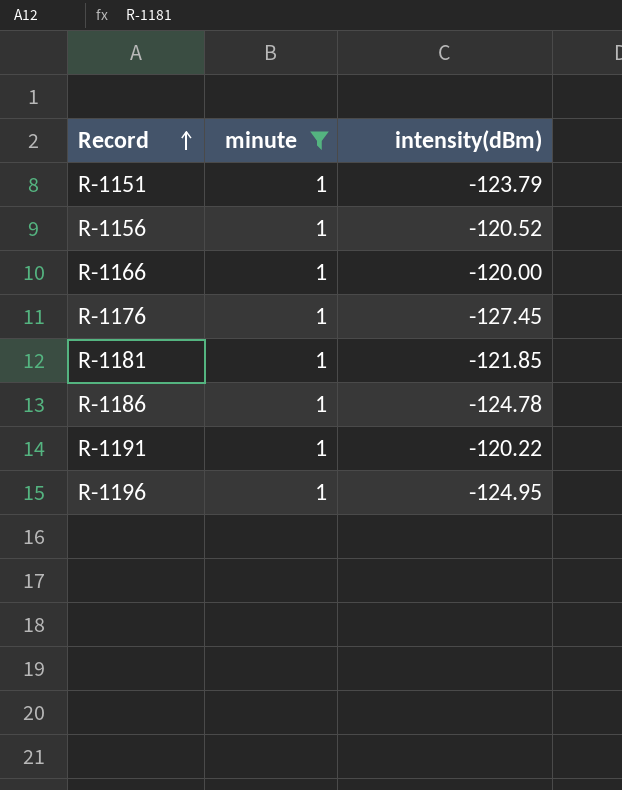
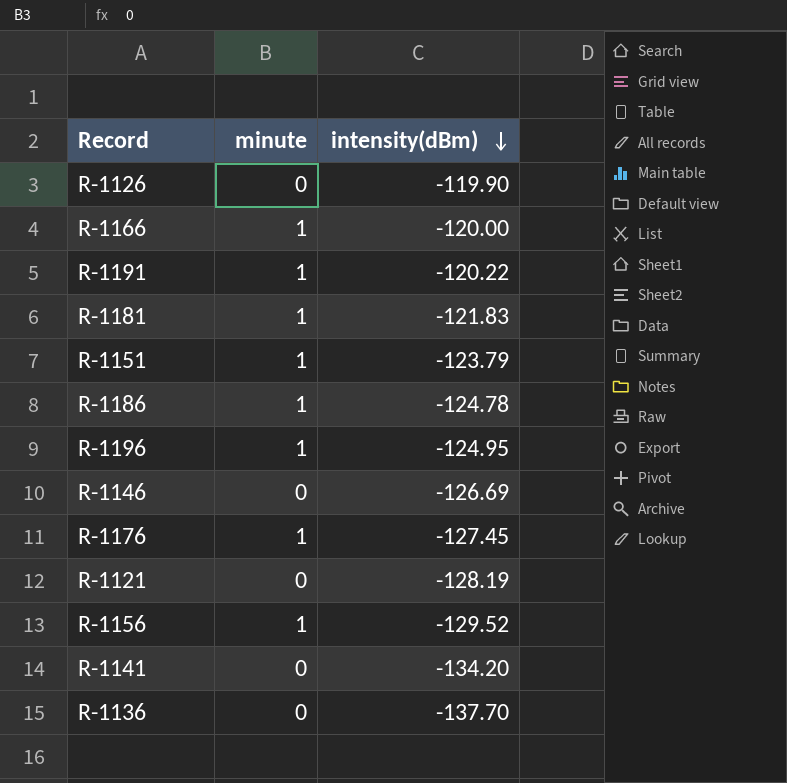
filter: minute = 1 -> none
row order: Record ascending -> intensity(dBm) descending
R-1181 | intensity(dBm): -121.85 -> -121.83
R-1156 | intensity(dBm): -120.52 -> -129.52

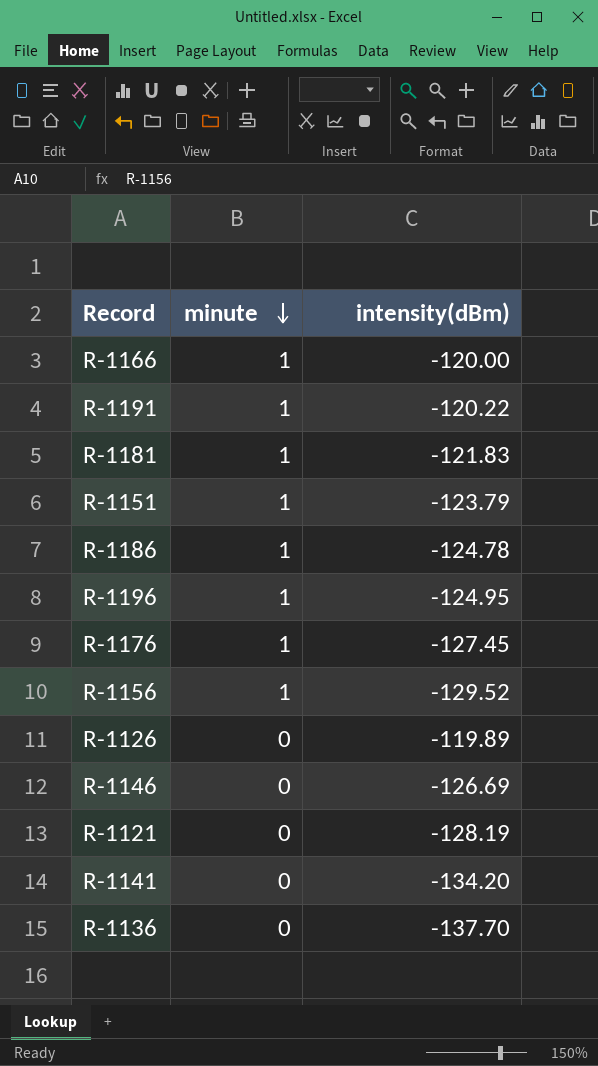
row order: intensity(dBm) descending -> minute descending
R-1126 | intensity(dBm): -119.90 -> -119.89

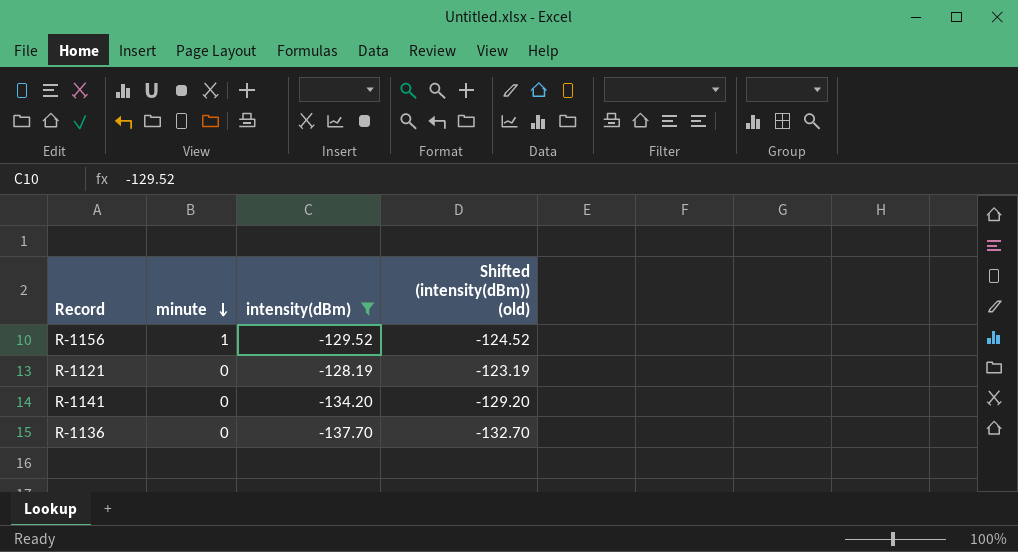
filter: none -> intensity(dBm) <= -128.19
column Shifted (intensity(dBm)) (old) | formula: none -> [intensity(dBm)] + 5

